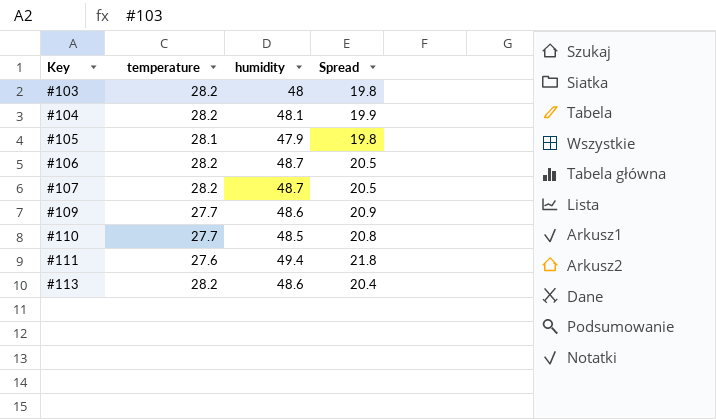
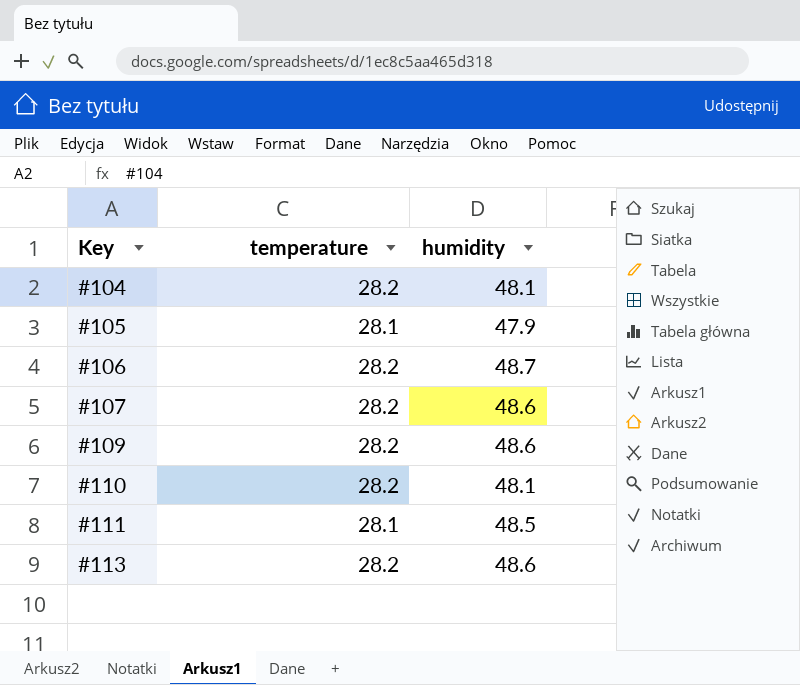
column Spread | formula: [humidity] - [temperature] -> none
row #103: 28.2 | 48 | 19.8 -> none
#107 | humidity: 48.7 -> 48.6
#109 | temperature: 27.7 -> 28.2
#110 | temperature: 27.7 -> 28.2
#110 | humidity: 48.5 -> 48.1
#111 | temperature: 27.6 -> 28.1
#111 | humidity: 49.4 -> 48.5

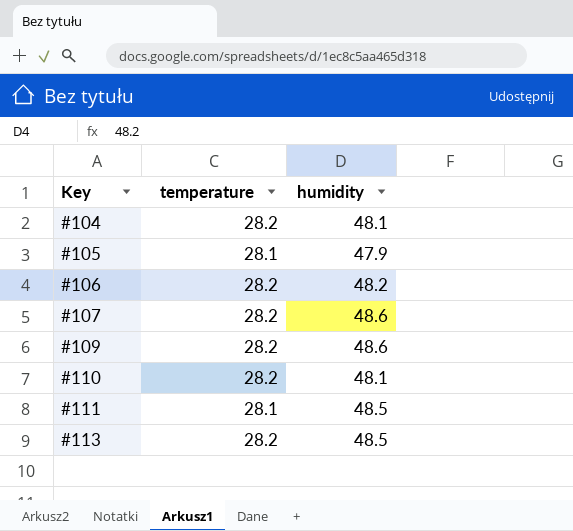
#106 | humidity: 48.7 -> 48.2
#113 | humidity: 48.6 -> 48.5

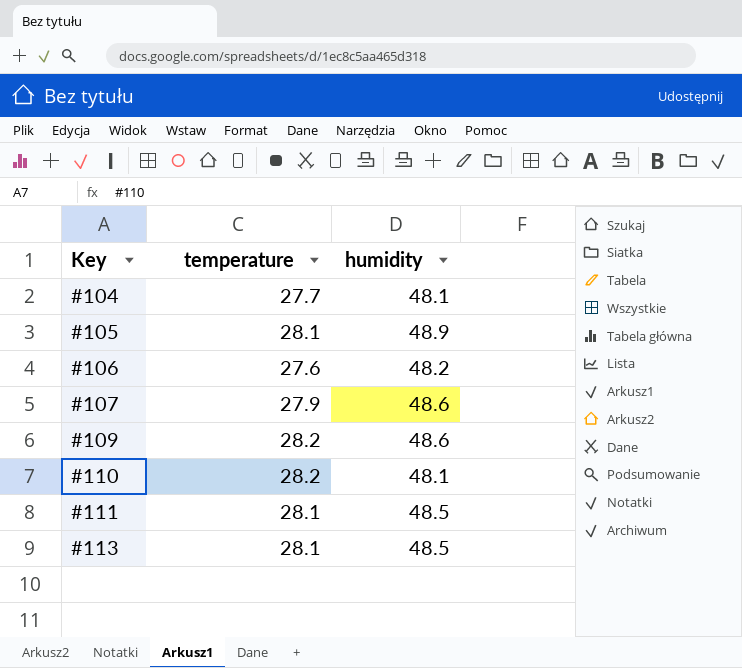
#104 | temperature: 28.2 -> 27.7
#105 | humidity: 47.9 -> 48.9
#106 | temperature: 28.2 -> 27.6
#107 | temperature: 28.2 -> 27.9
#113 | temperature: 28.2 -> 28.1

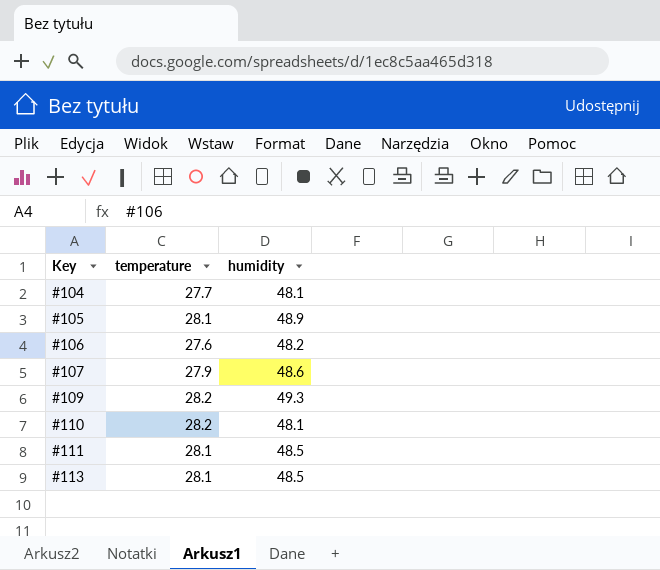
#109 | humidity: 48.6 -> 49.3

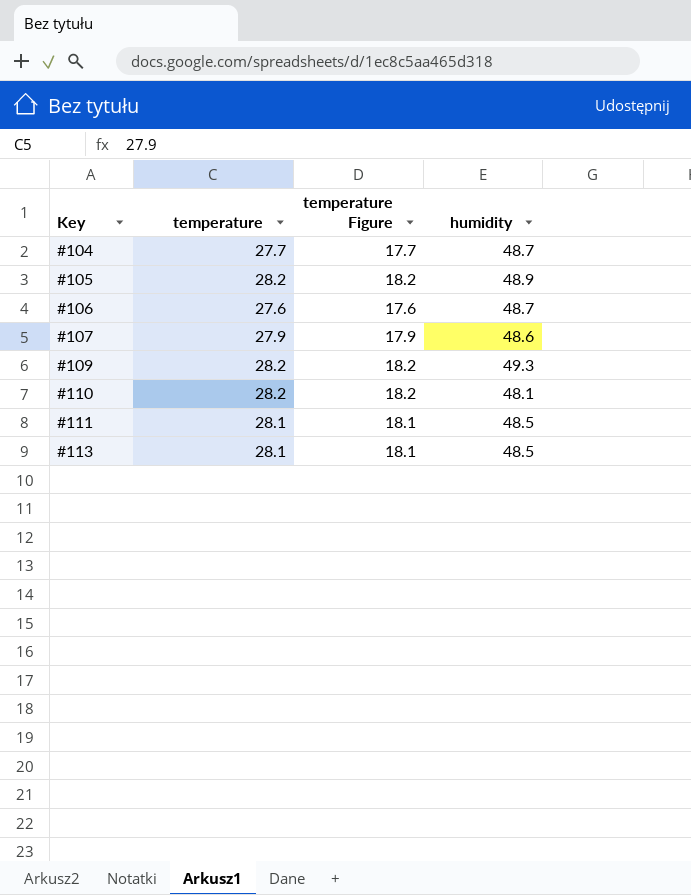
column temperature Figure | formula: none -> [temperature] - 10
#104 | humidity: 48.1 -> 48.7
#105 | temperature: 28.1 -> 28.2
#106 | humidity: 48.2 -> 48.7

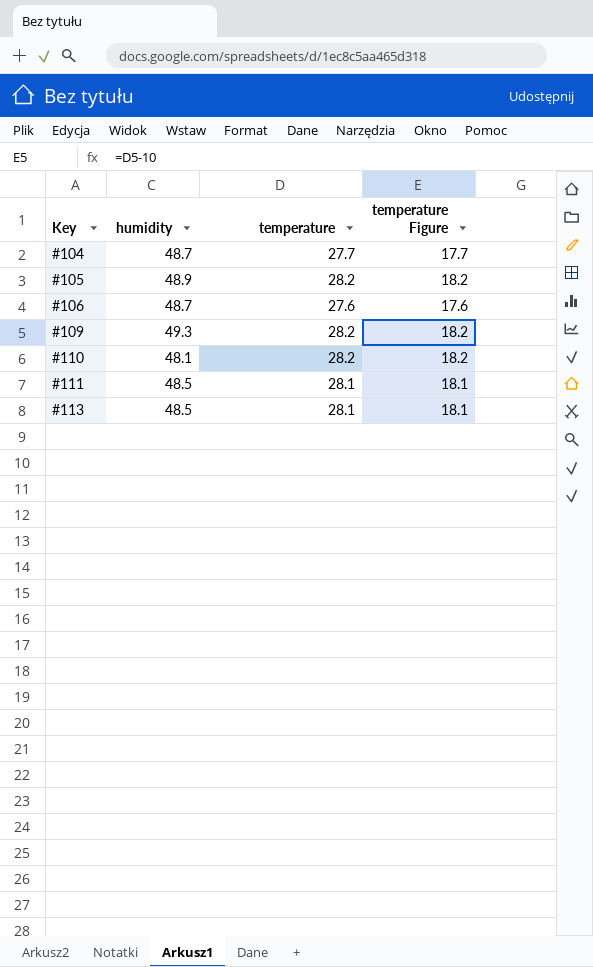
column humidity | position: 4 -> 2
row #107: 27.9 | 17.9 | 48.6 -> none

